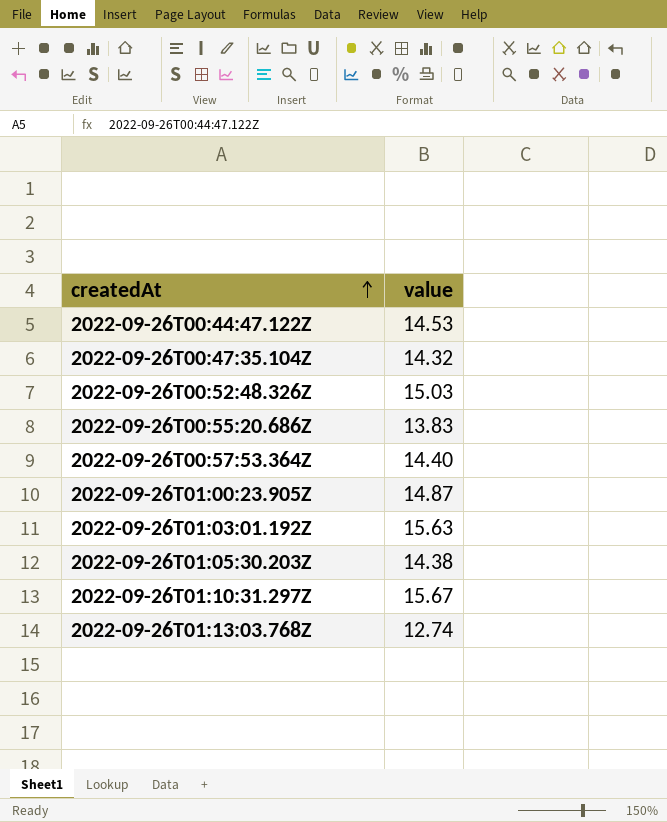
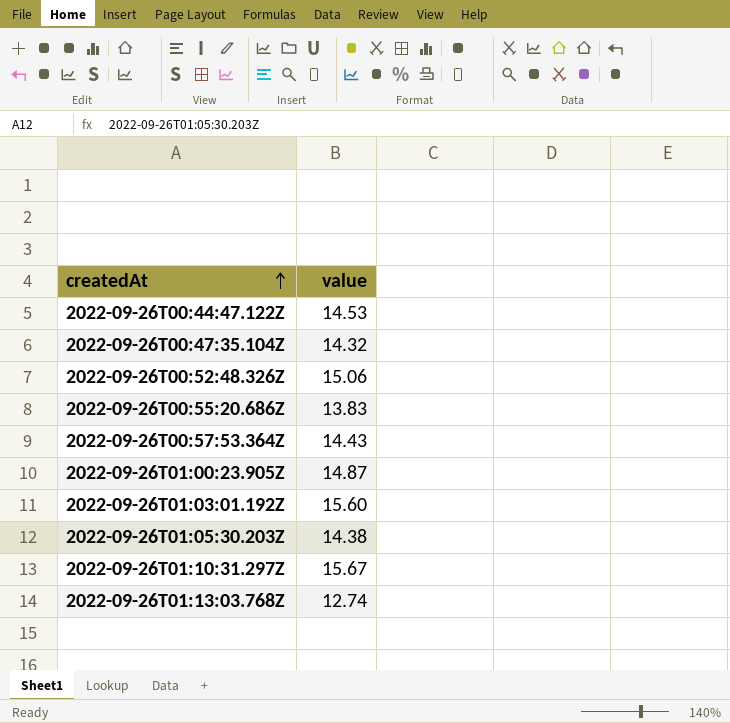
2022-09-26T00:52:48.326Z | value: 15.03 -> 15.06
2022-09-26T00:57:53.364Z | value: 14.40 -> 14.43
2022-09-26T01:03:01.192Z | value: 15.63 -> 15.60

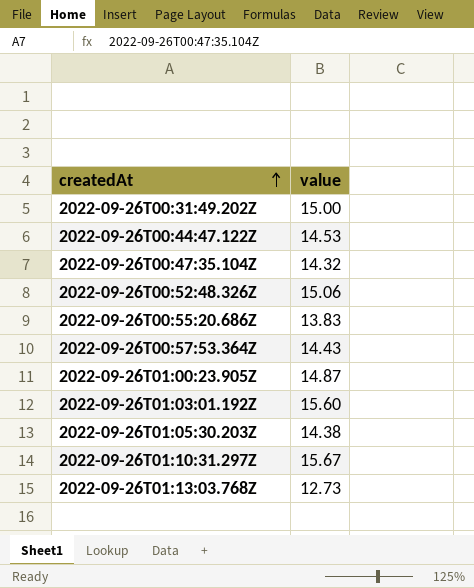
row 2022-09-26T00:31:49.202Z: none -> 15.00
2022-09-26T01:13:03.768Z | value: 12.74 -> 12.73

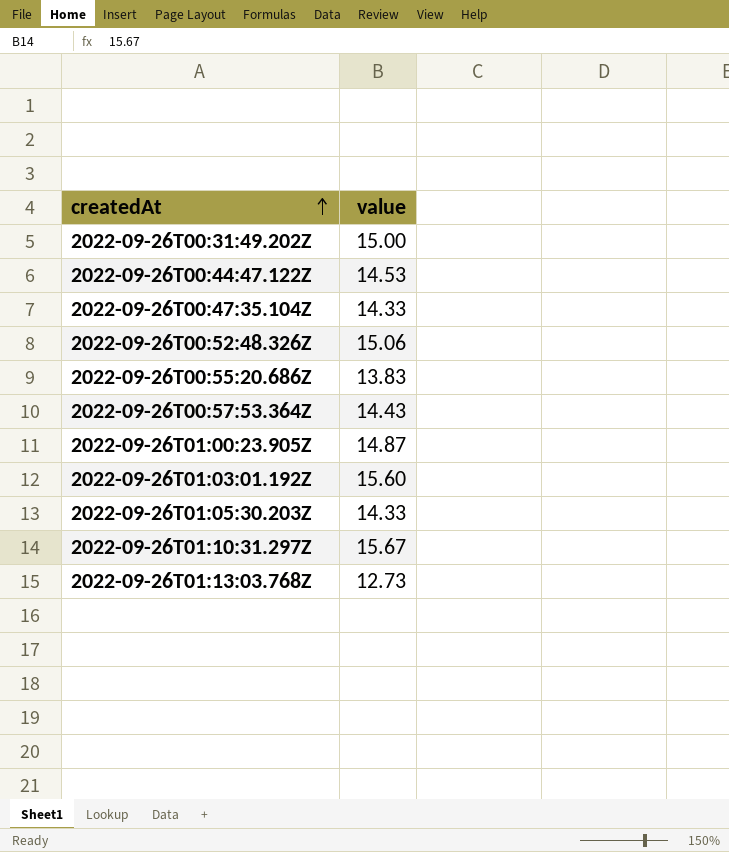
2022-09-26T00:47:35.104Z | value: 14.32 -> 14.33
2022-09-26T01:05:30.203Z | value: 14.38 -> 14.33

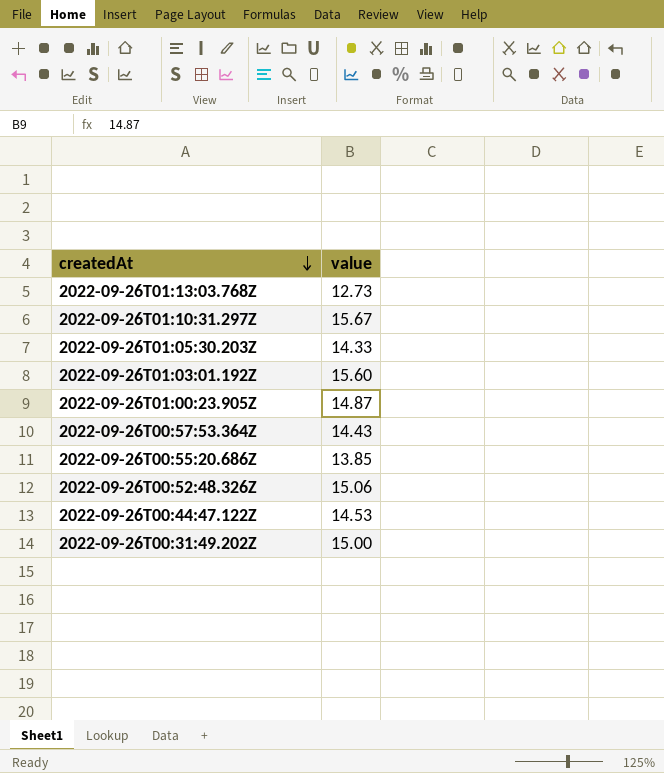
row order: createdAt ascending -> createdAt descending
row 2022-09-26T00:47:35.104Z: 14.33 -> none
2022-09-26T00:55:20.686Z | value: 13.83 -> 13.85

